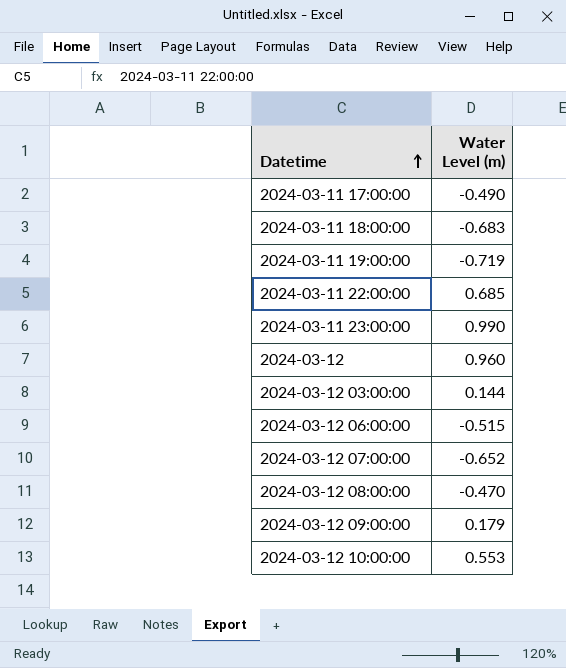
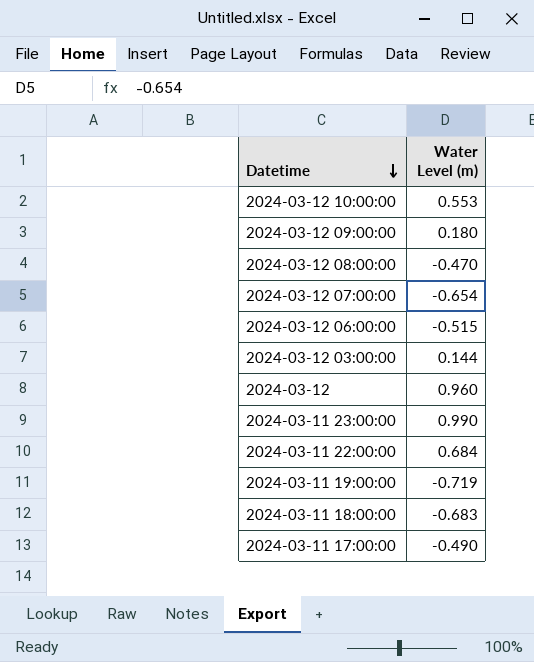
row order: Datetime ascending -> Datetime descending
2024-03-12 09:00:00 | Water Level (m): 0.179 -> 0.180
2024-03-12 07:00:00 | Water Level (m): -0.652 -> -0.654
2024-03-11 22:00:00 | Water Level (m): 0.685 -> 0.684

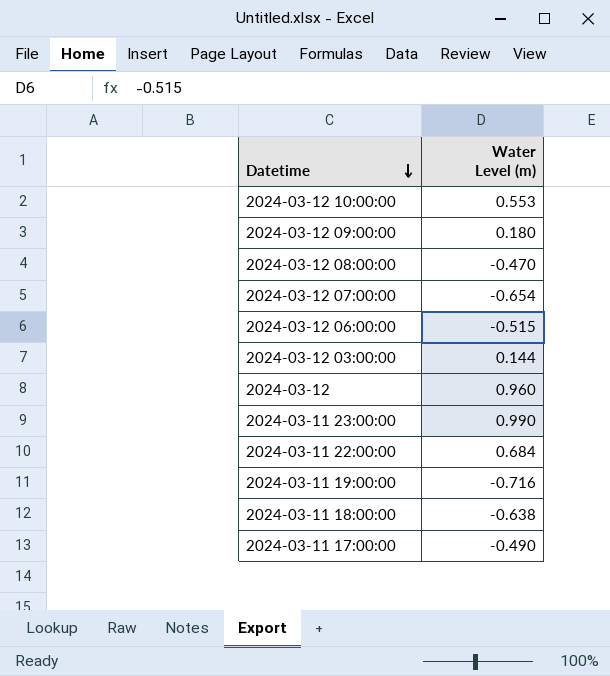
2024-03-11 19:00:00 | Water Level (m): -0.719 -> -0.716
2024-03-11 18:00:00 | Water Level (m): -0.683 -> -0.638

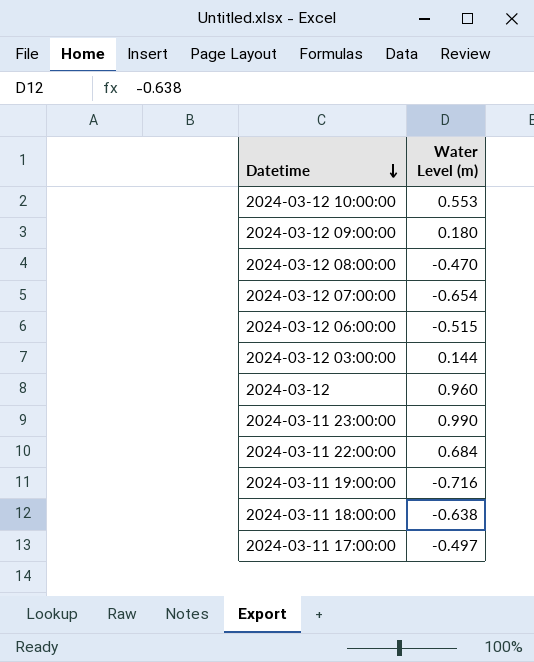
2024-03-11 17:00:00 | Water Level (m): -0.490 -> -0.497

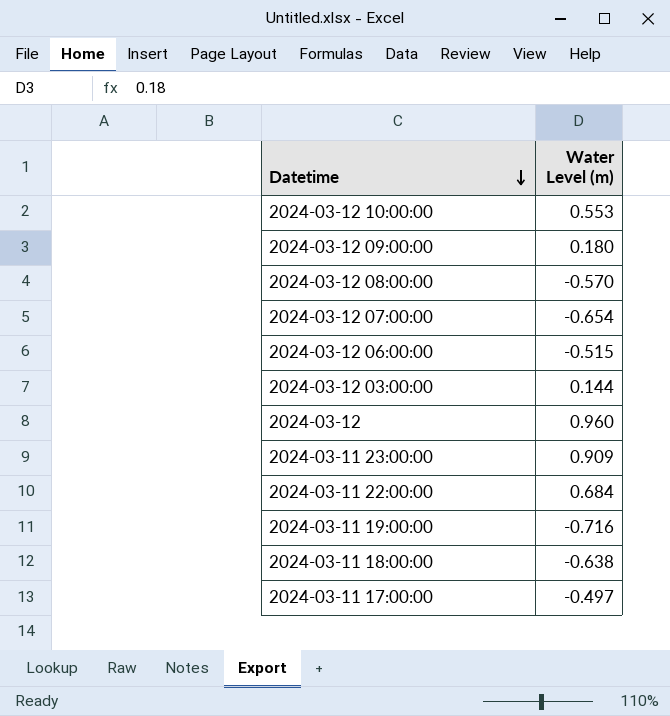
2024-03-12 08:00:00 | Water Level (m): -0.470 -> -0.570
2024-03-11 23:00:00 | Water Level (m): 0.990 -> 0.909

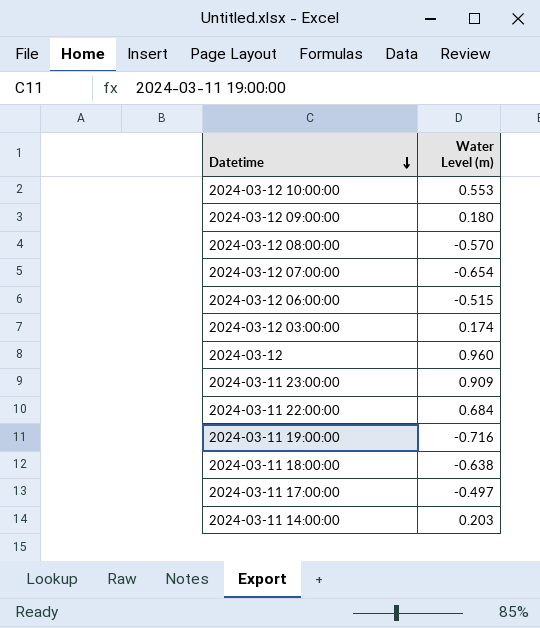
2024-03-12 03:00:00 | Water Level (m): 0.144 -> 0.174
row 2024-03-11 14:00:00: none -> 0.203

